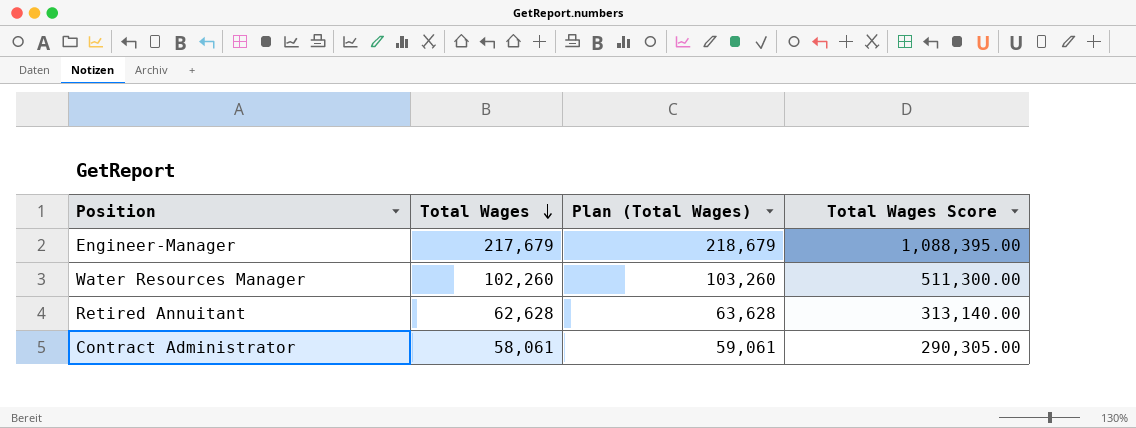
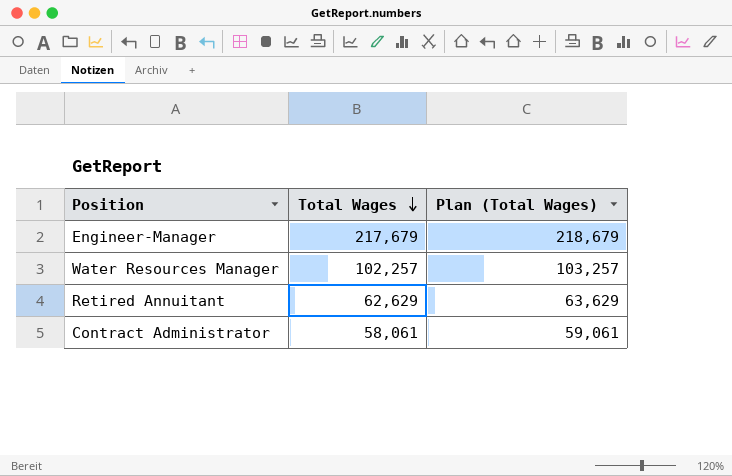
column Total Wages Score | formula: [Total Wages] * 5 -> none
Water Resources Manager | Total Wages: 102,260 -> 102,257
Water Resources Manager | Plan (Total Wages): 103,260 -> 103,257
Retired Annuitant | Total Wages: 62,628 -> 62,629
Retired Annuitant | Plan (Total Wages): 63,628 -> 63,629

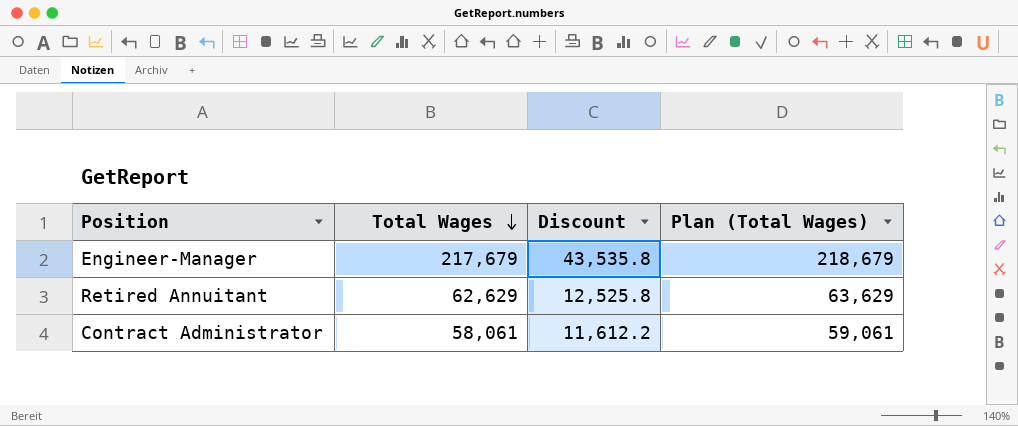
column Discount | formula: none -> [Total Wages] * 0.2
row Water Resources Manager: 102,257 | 103,257 -> none

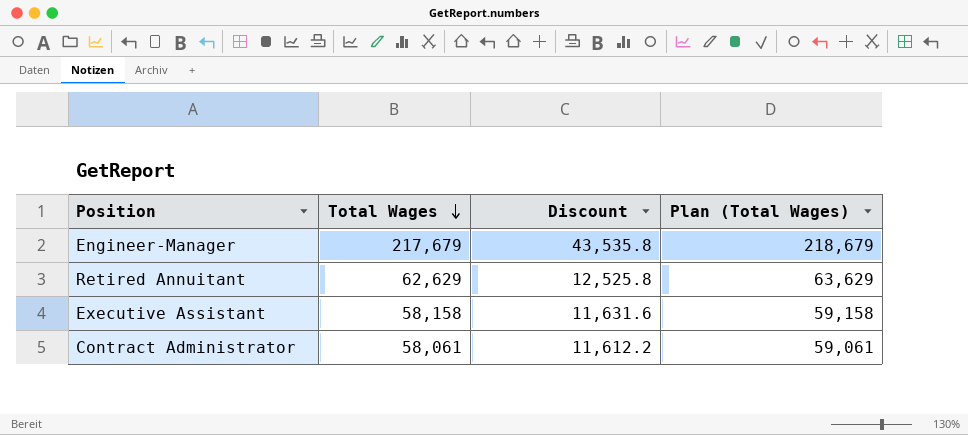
row Executive Assistant: none -> 58,158 | 11,631.6 | 59,158

